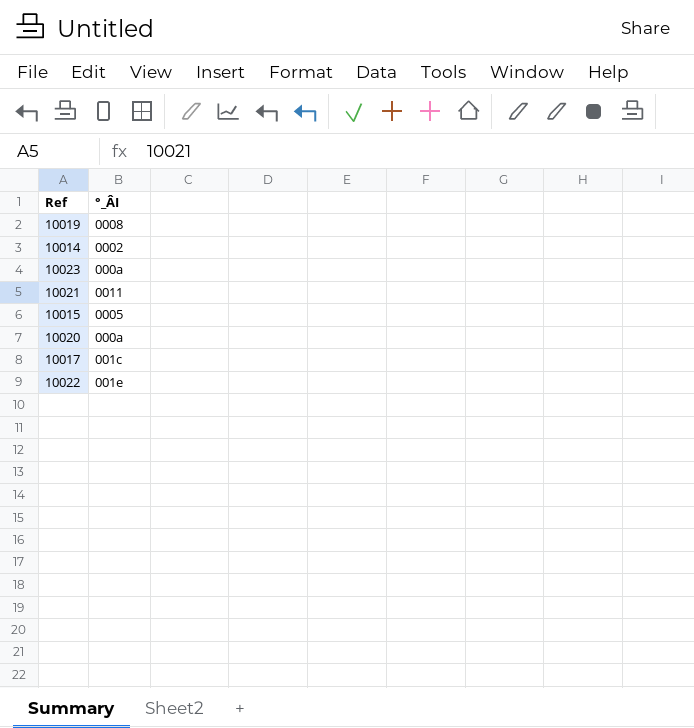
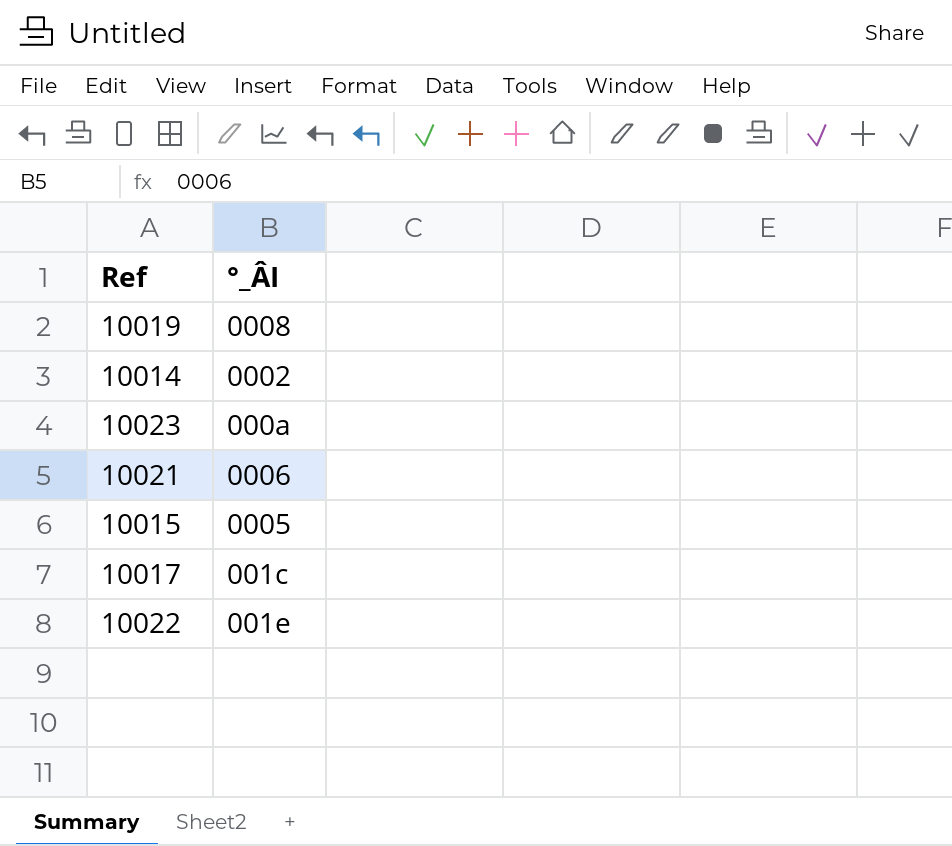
row 10020: 000a -> none
10021 | °_ÂI: 0011 -> 0006

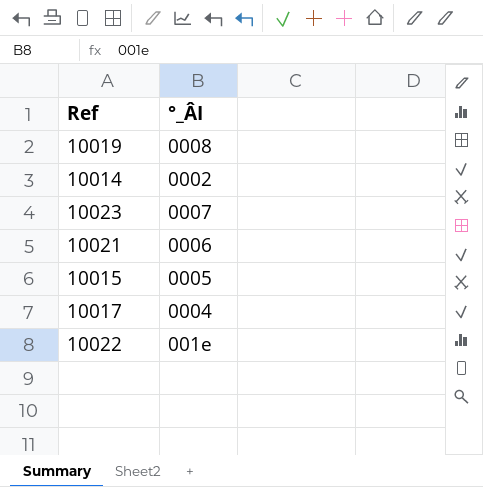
10023 | °_ÂI: 000a -> 0007
10017 | °_ÂI: 001c -> 0004

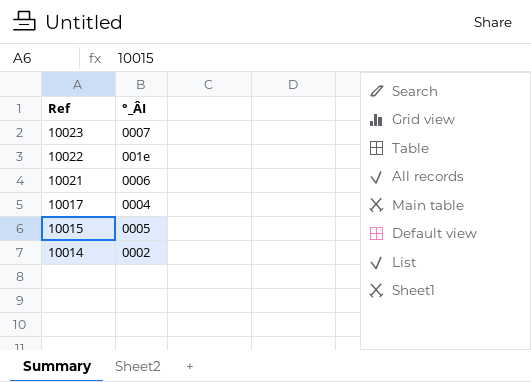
row order: none -> Ref descending
row 10019: 0008 -> none

